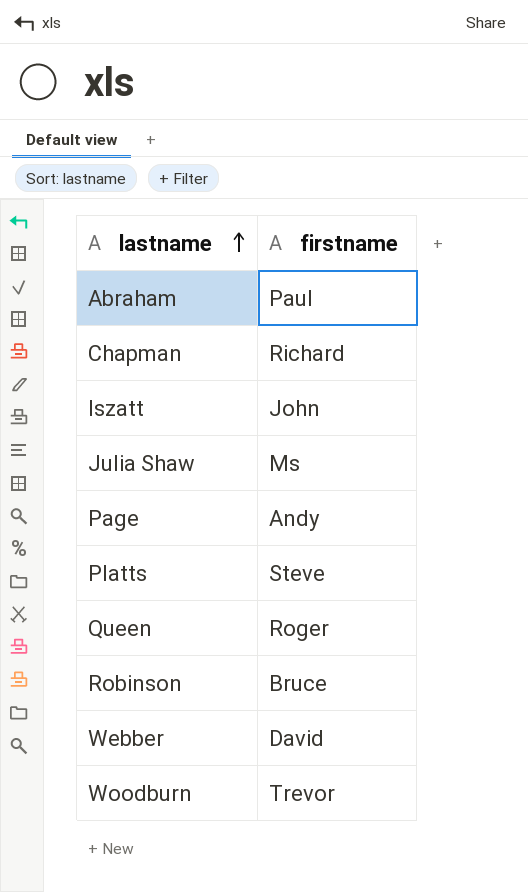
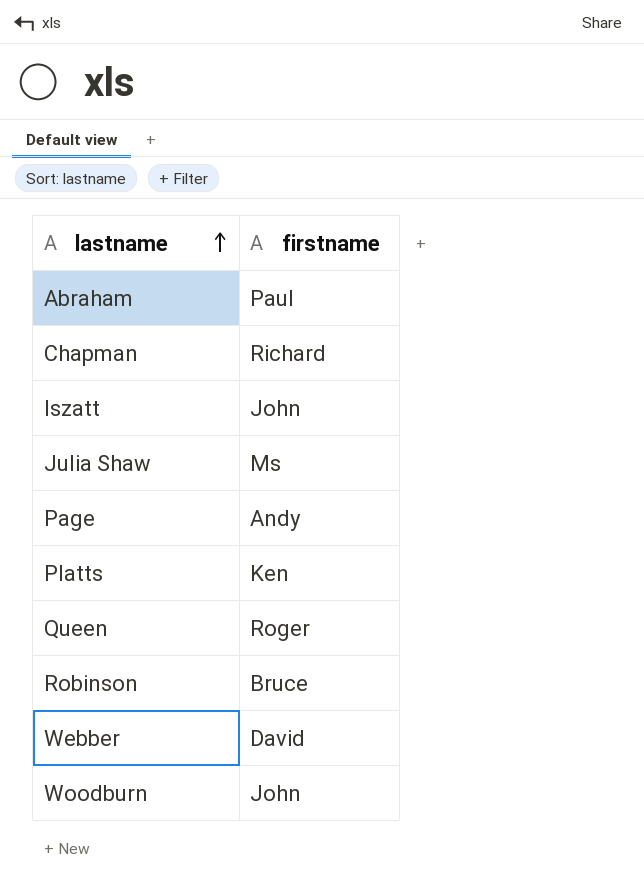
Platts | firstname: Steve -> Ken
Woodburn | firstname: Trevor -> John

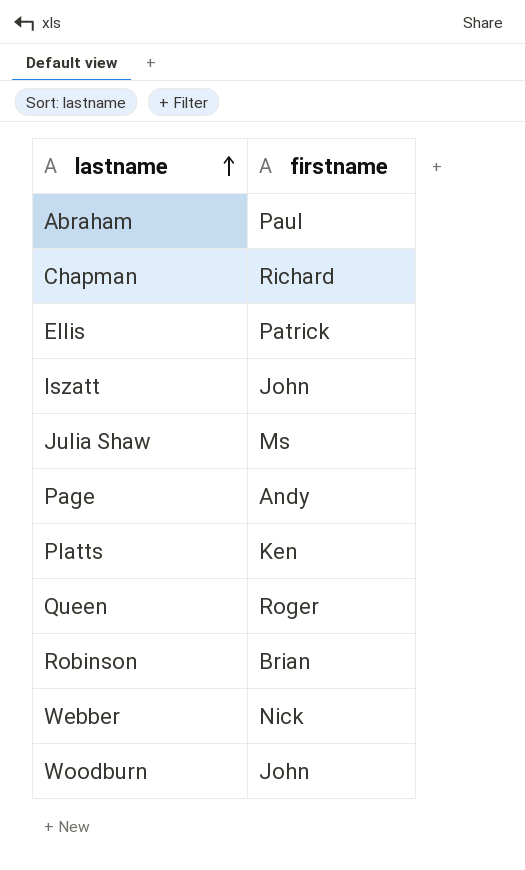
row Ellis: none -> Patrick
Robinson | firstname: Bruce -> Brian
Webber | firstname: David -> Nick

